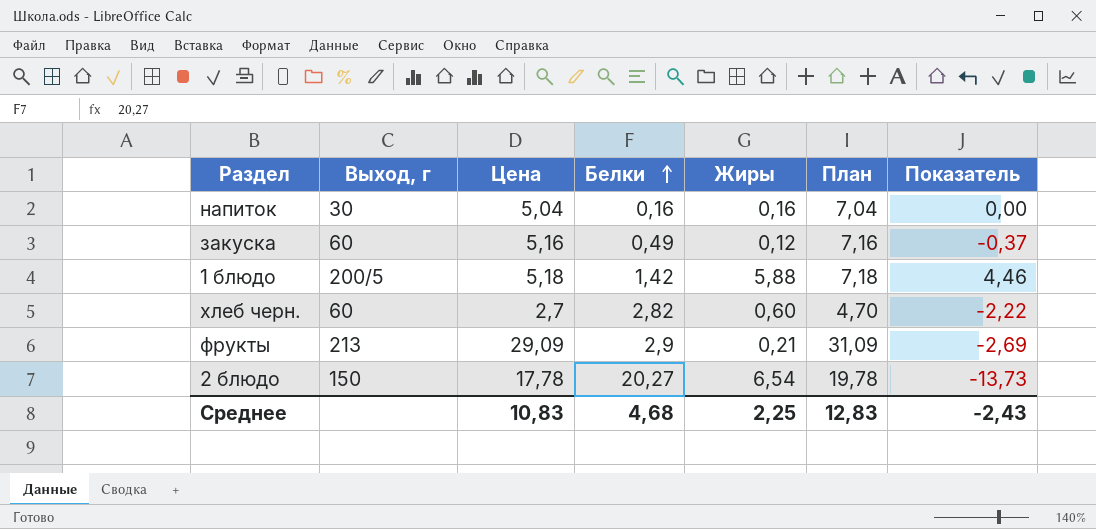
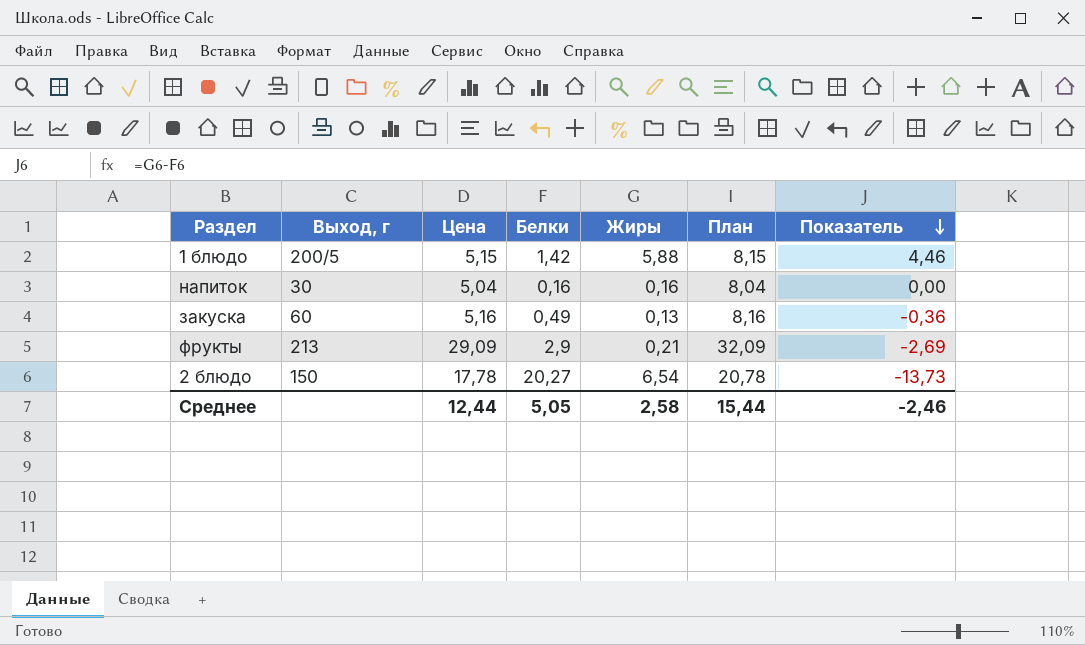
row order: Белки ascending -> Показатель descending
column План | formula: [Цена] + 2 -> [Цена] + 3
row хлеб черн.: 60 | 2,7 | 2,82 | 0,60 | 4,70 | -2,22 -> none
1 блюдо | Цена: 5,18 -> 5,15
закуска | Жиры: 0,12 -> 0,13
закуска | Показатель: -0,37 -> -0,36
Среднее | Цена: 10,83 -> 12,44
Среднее | Белки: 4,68 -> 5,05
Среднее | Жиры: 2,25 -> 2,58
Среднее | План: 12,83 -> 15,44
Среднее | Показатель: -2,43 -> -2,46

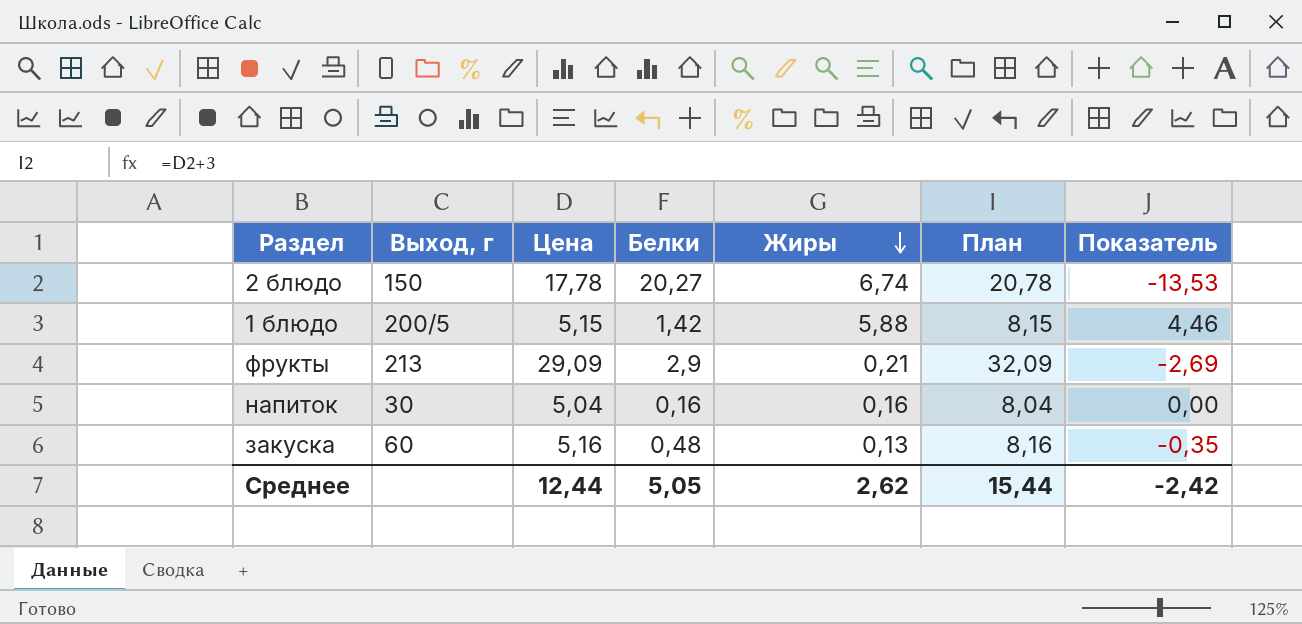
row order: Показатель descending -> Жиры descending
2 блюдо | Жиры: 6,54 -> 6,74
2 блюдо | Показатель: -13,73 -> -13,53
закуска | Белки: 0,49 -> 0,48
закуска | Показатель: -0,36 -> -0,35
Среднее | Жиры: 2,58 -> 2,62
Среднее | Показатель: -2,46 -> -2,42

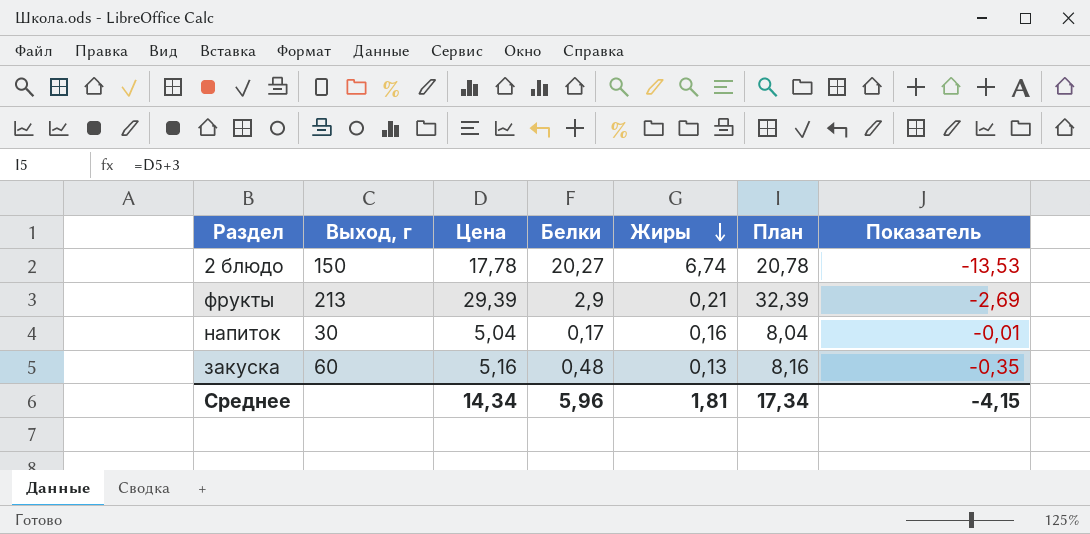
row 1 блюдо: 200/5 | 5,15 | 1,42 | 5,88 | 8,15 | 4,46 -> none
фрукты | Цена: 29,09 -> 29,39
фрукты | План: 32,09 -> 32,39
напиток | Белки: 0,16 -> 0,17
напиток | Показатель: 0,00 -> -0,01
Среднее | Цена: 12,44 -> 14,34
Среднее | Белки: 5,05 -> 5,96
Среднее | Жиры: 2,62 -> 1,81
Среднее | План: 15,44 -> 17,34
Среднее | Показатель: -2,42 -> -4,15

